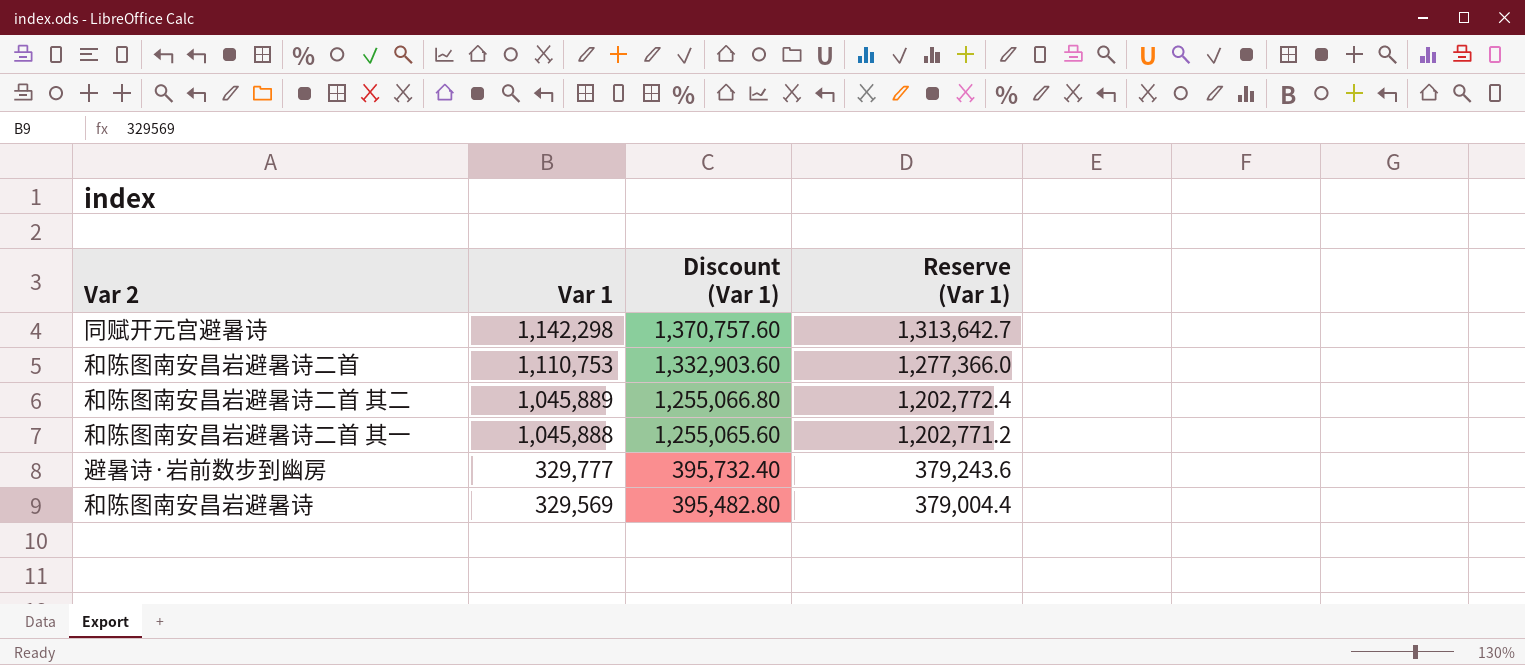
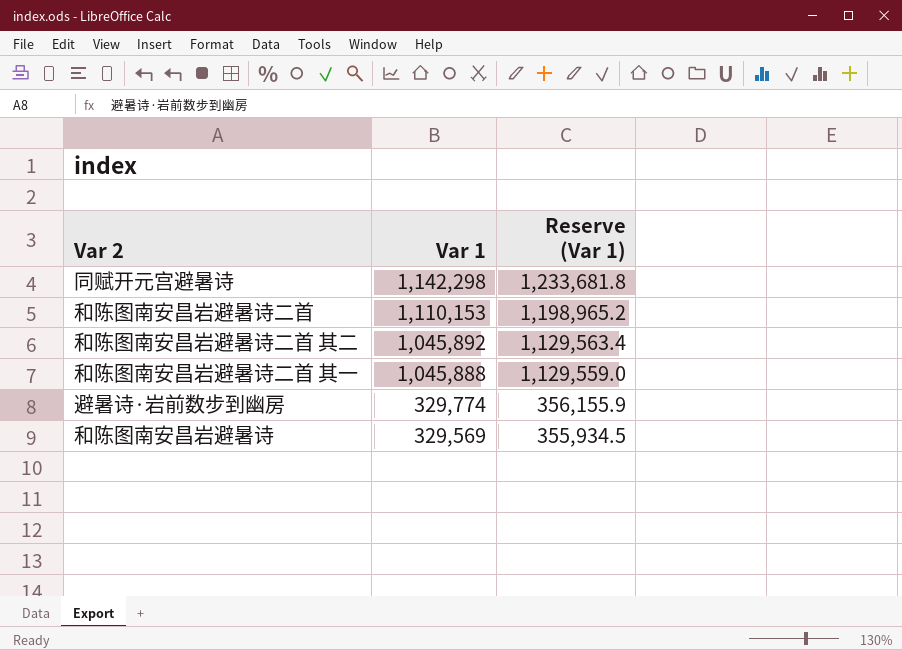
column Discount (Var 1) | formula: [Var 1] * 1.2 -> none
column Reserve (Var 1) | formula: [Var 1] * 1.15 -> [Var 1] * 1.08
和陈图南安昌岩避暑诗二首 | Var 1: 1,110,753 -> 1,110,153
和陈图南安昌岩避暑诗二首 其二 | Var 1: 1,045,889 -> 1,045,892
避暑诗·岩前数步到幽房 | Var 1: 329,777 -> 329,774

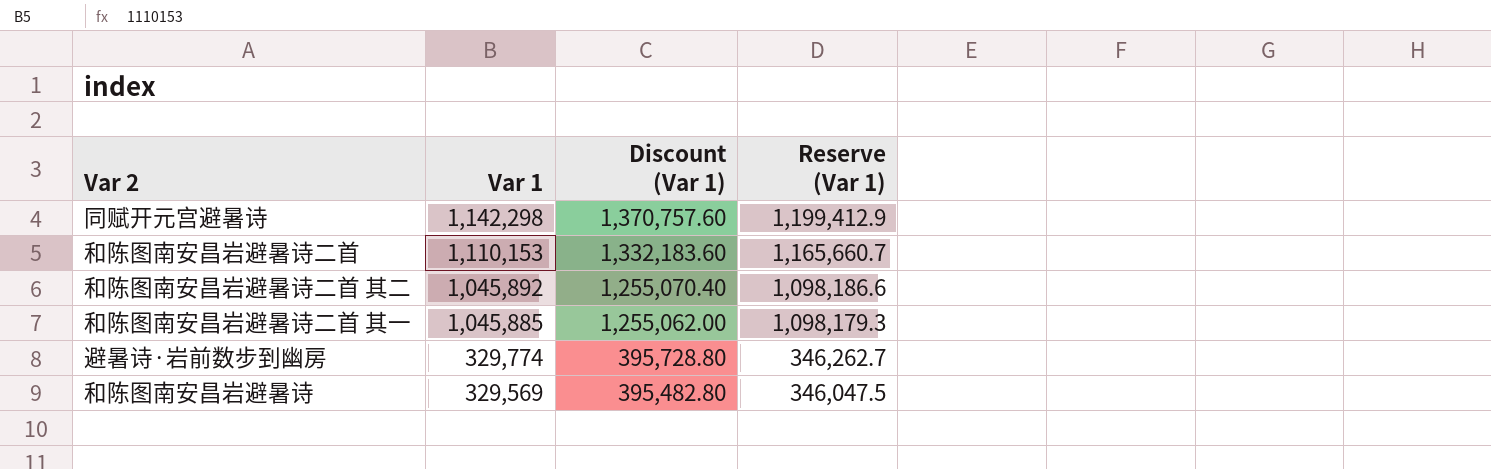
column Discount (Var 1) | formula: none -> [Var 1] * 1.2
column Reserve (Var 1) | formula: [Var 1] * 1.08 -> [Var 1] * 1.05
和陈图南安昌岩避暑诗二首 其一 | Var 1: 1,045,888 -> 1,045,885

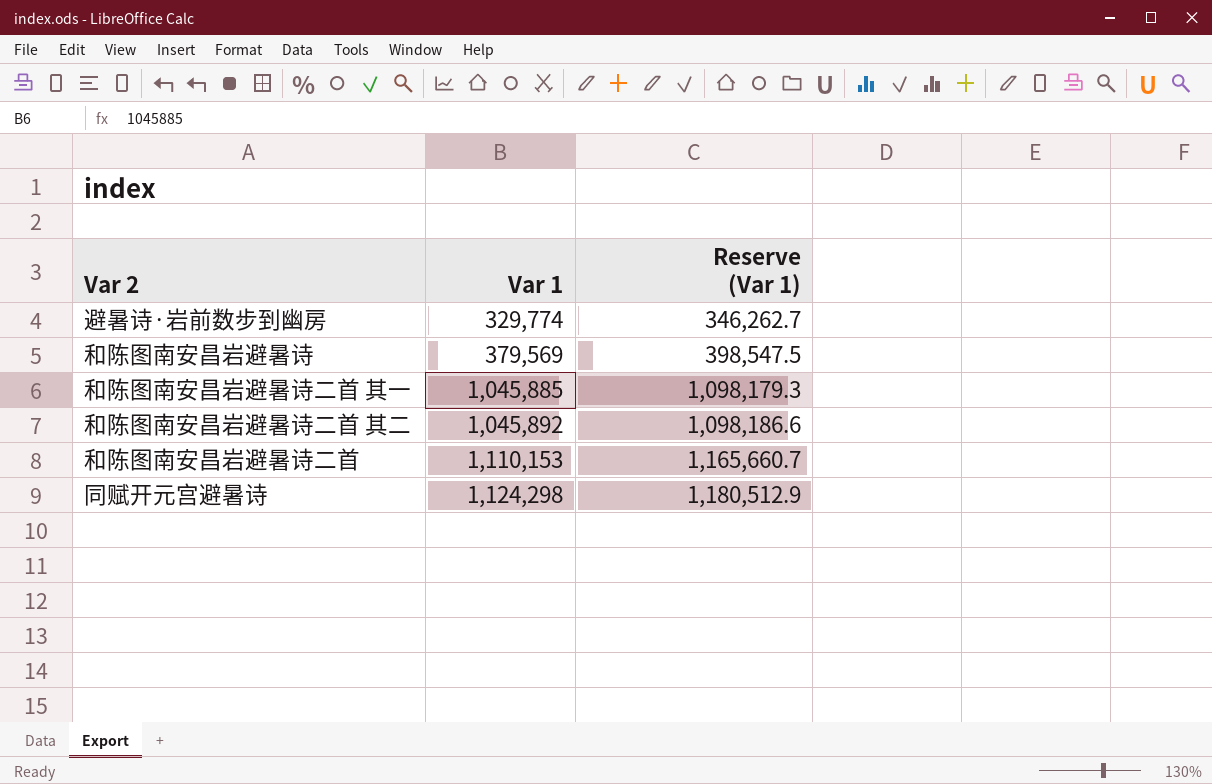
row order: Var 1 descending -> Var 1 ascending
column Discount (Var 1) | formula: [Var 1] * 1.2 -> none
和陈图南安昌岩避暑诗 | Var 1: 329,569 -> 379,569
和陈图南安昌岩避暑诗 | Reserve (Var 1): 346,047.5 -> 398,547.5
同赋开元宫避暑诗 | Var 1: 1,142,298 -> 1,124,298
同赋开元宫避暑诗 | Reserve (Var 1): 1,199,412.9 -> 1,180,512.9

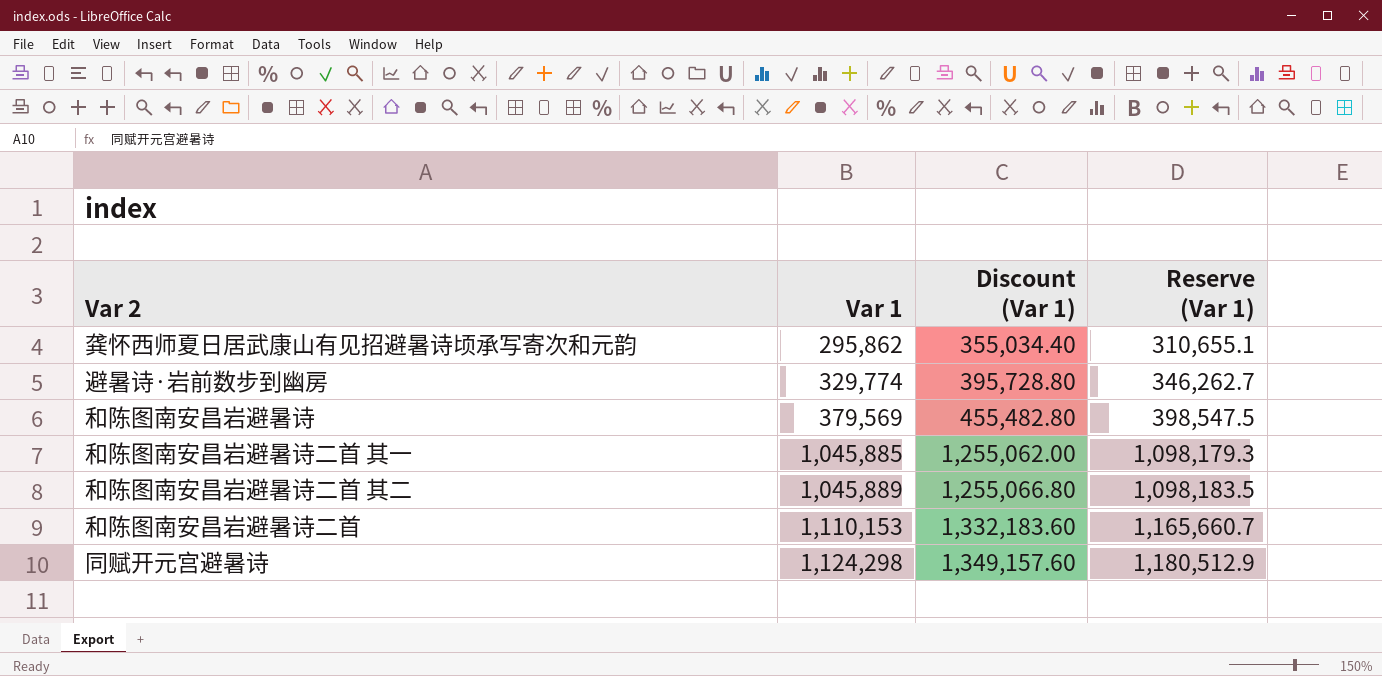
column Discount (Var 1) | formula: none -> [Var 1] * 1.2
row 龚怀西师夏日居武康山有见招避暑诗顷承写寄次和元韵: none -> 295,862 | 355,034.40 | 310,655.1
和陈图南安昌岩避暑诗二首 其二 | Var 1: 1,045,892 -> 1,045,889
和陈图南安昌岩避暑诗二首 其二 | Reserve (Var 1): 1,098,186.6 -> 1,098,183.5

